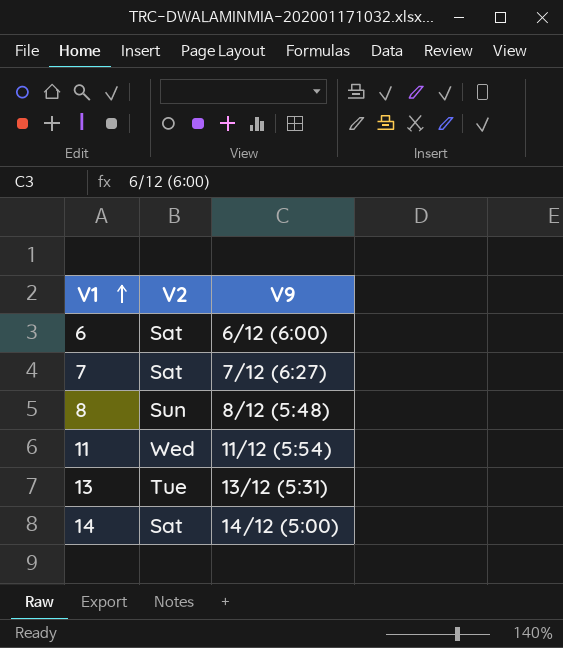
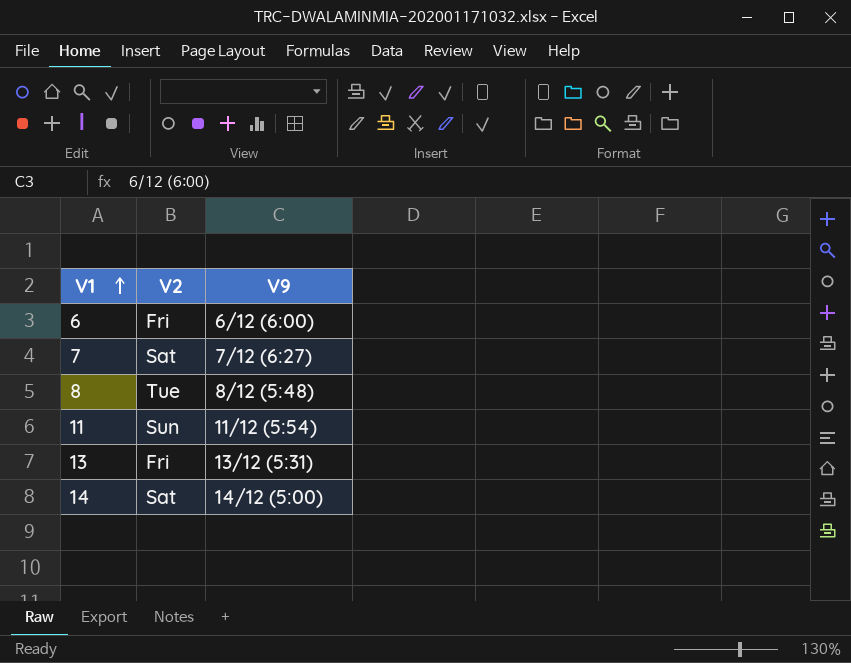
6 | V2: Sat -> Fri
8 | V2: Sun -> Tue
11 | V2: Wed -> Sun
13 | V2: Tue -> Fri

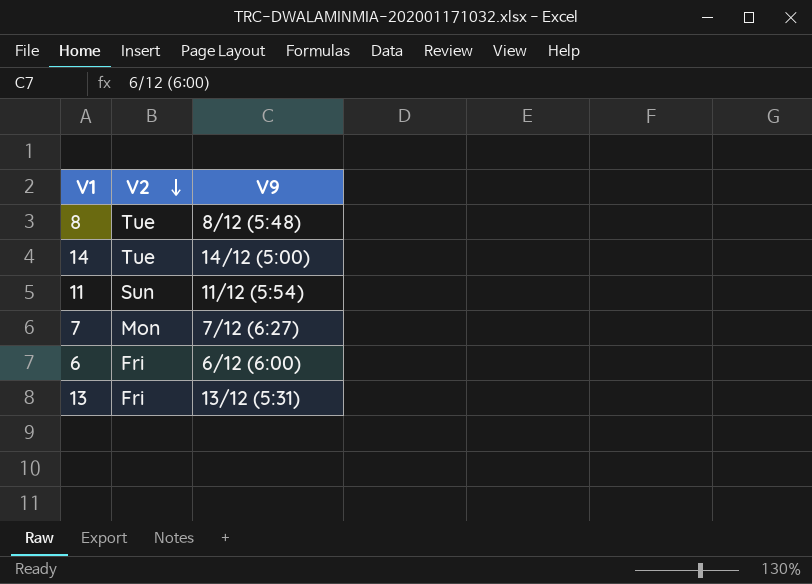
row order: V1 ascending -> V2 descending
14 | V2: Sat -> Tue
7 | V2: Sat -> Mon

